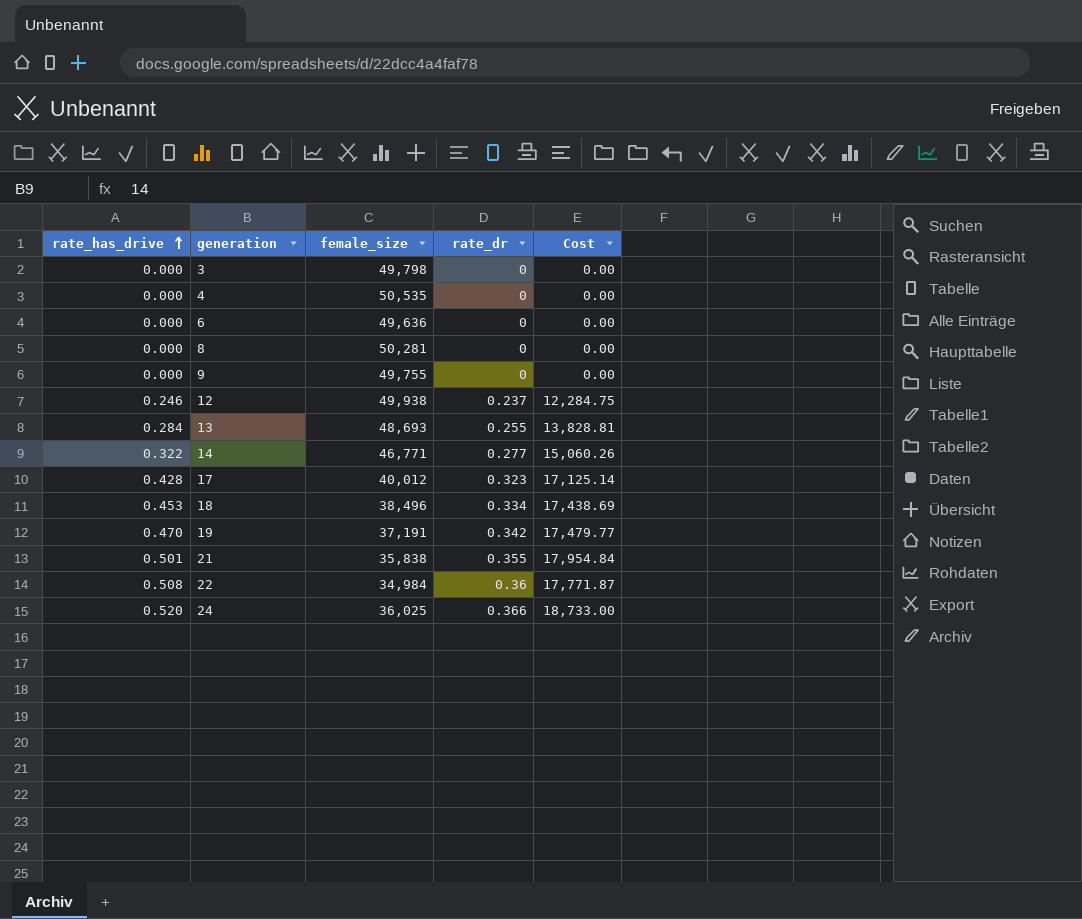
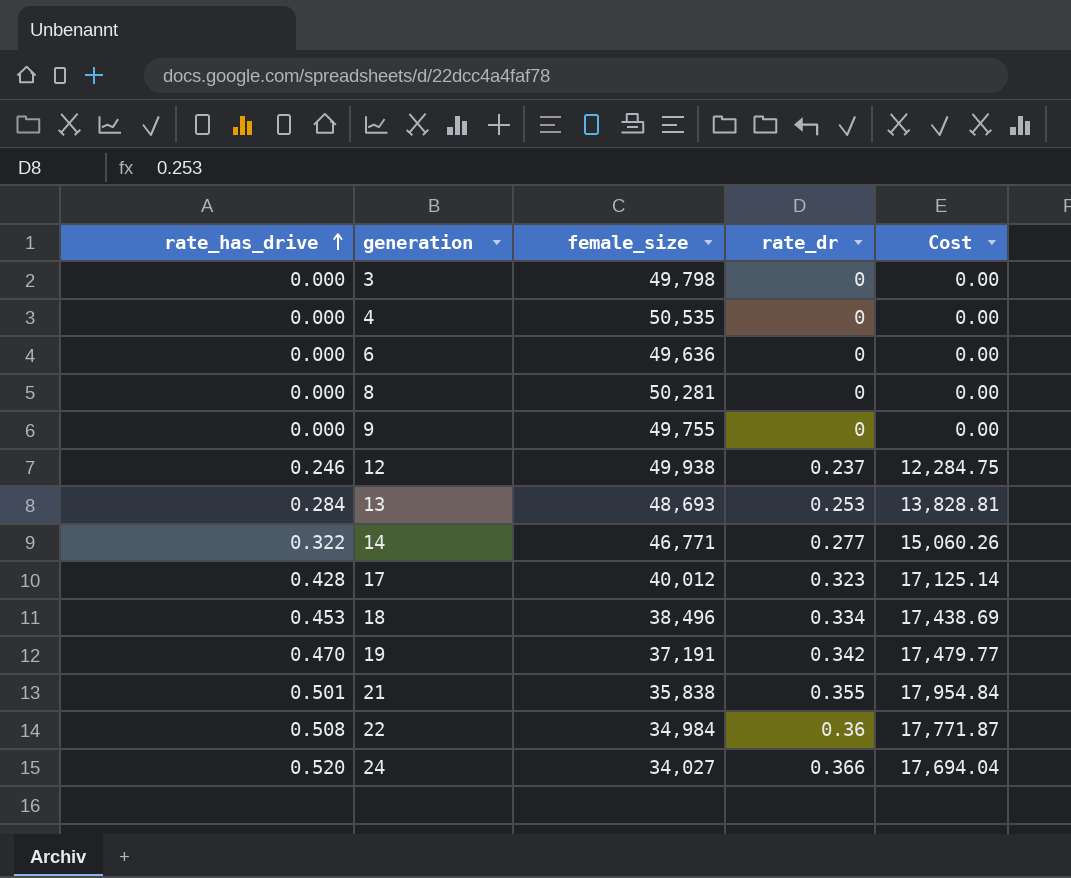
13 | rate_dr: 0.255 -> 0.253
24 | female_size: 36,025 -> 34,027
24 | Cost: 18,733.00 -> 17,694.04

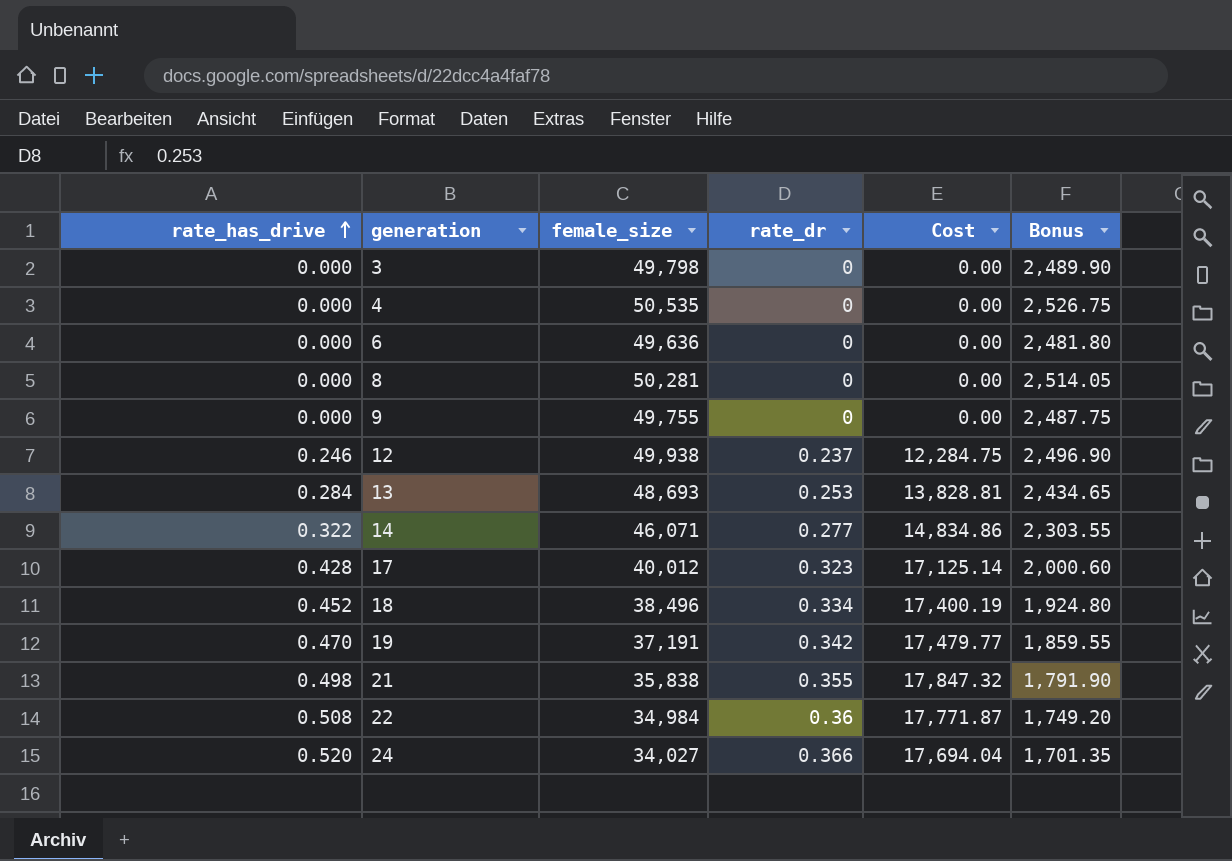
column Bonus | formula: none -> [female_size] * 0.05
14 | female_size: 46,771 -> 46,071
14 | Cost: 15,060.26 -> 14,834.86
18 | rate_has_drive: 0.453 -> 0.452
18 | Cost: 17,438.69 -> 17,400.19
21 | rate_has_drive: 0.501 -> 0.498
21 | Cost: 17,954.84 -> 17,847.32

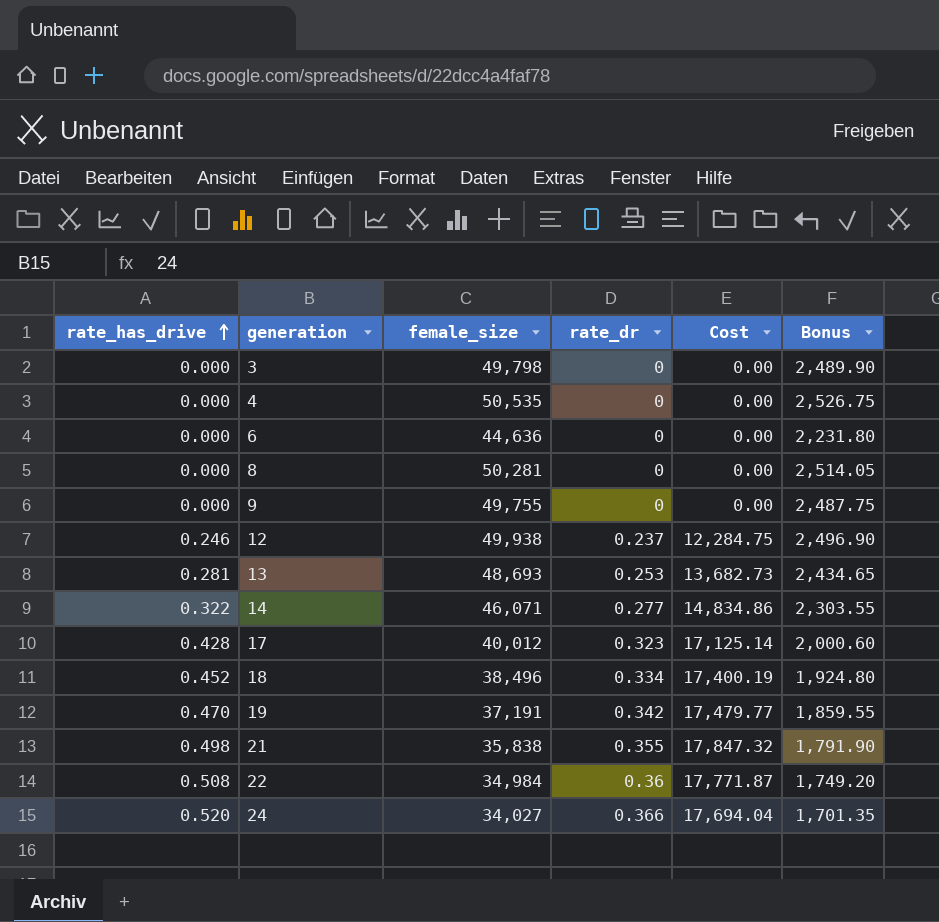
6 | female_size: 49,636 -> 44,636
6 | Bonus: 2,481.80 -> 2,231.80
13 | rate_has_drive: 0.284 -> 0.281
13 | Cost: 13,828.81 -> 13,682.73

